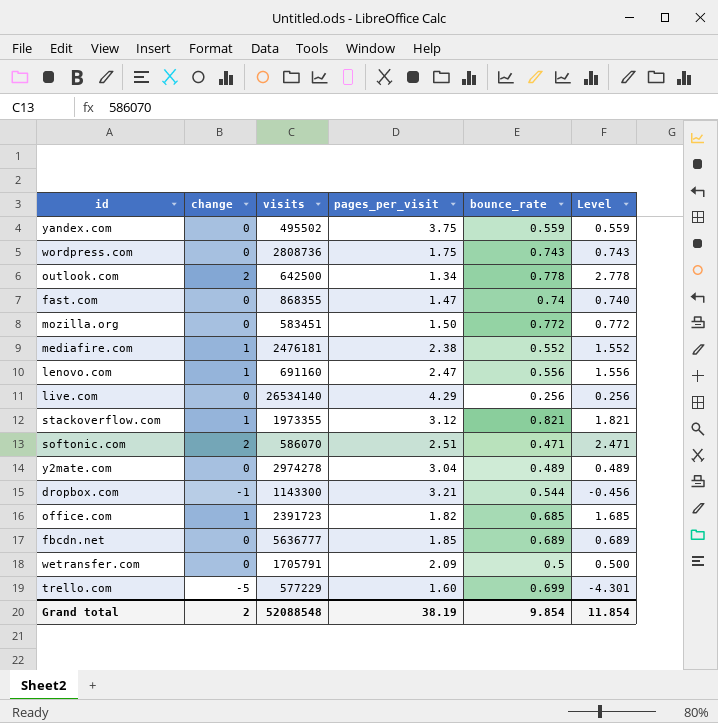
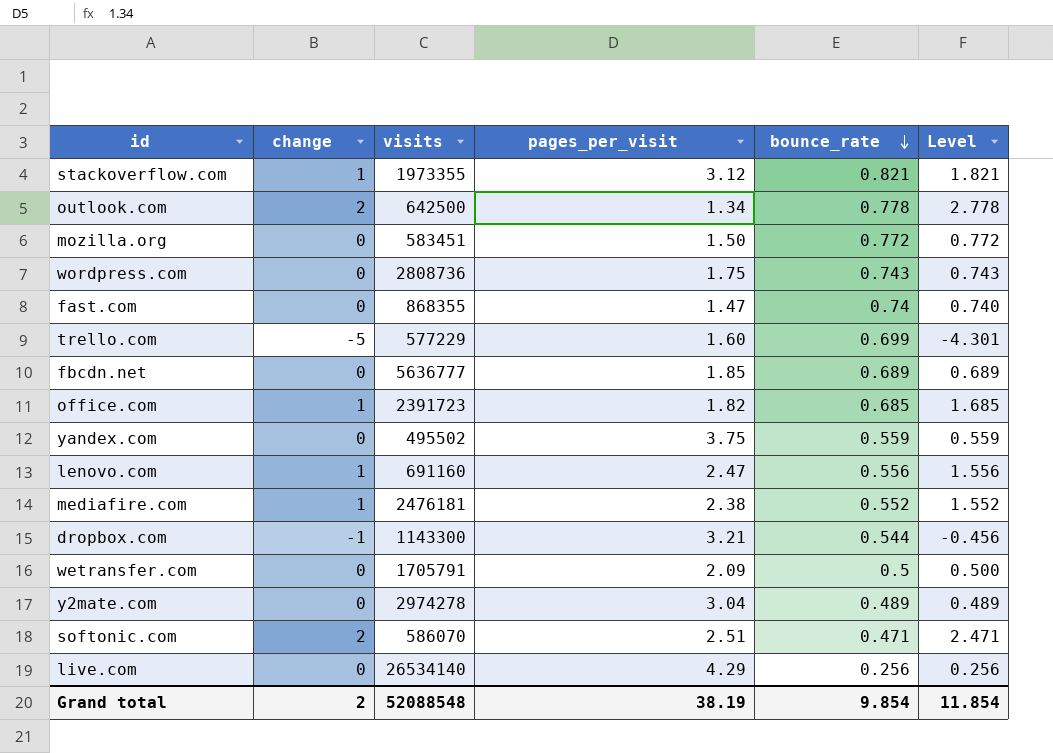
row order: none -> bounce_rate descending

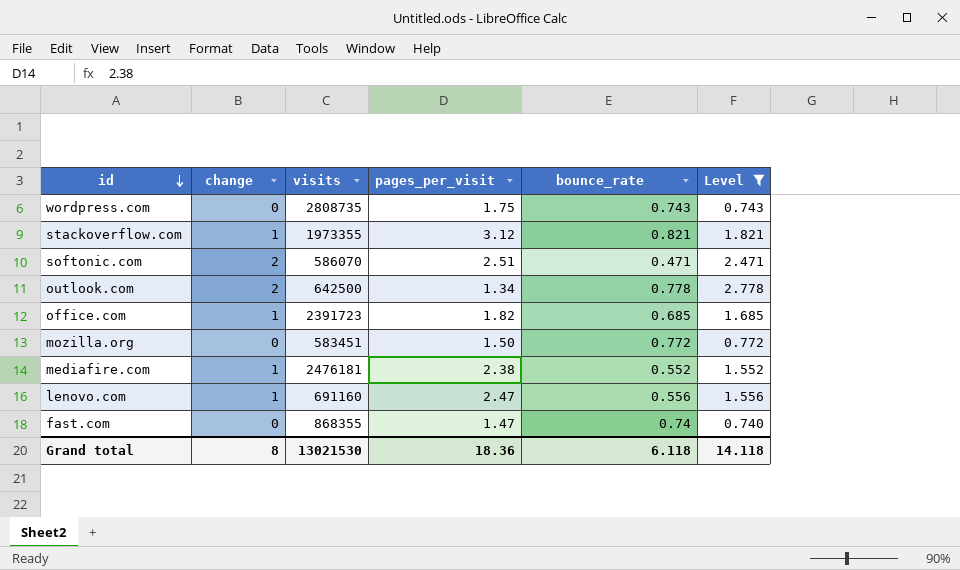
filter: none -> Level >= 0.740
row order: bounce_rate descending -> id descending
wordpress.com | visits: 2808736 -> 2808735
Grand total | change: 2 -> 8
Grand total | visits: 52088548 -> 13021530
Grand total | pages_per_visit: 38.19 -> 18.36
Grand total | bounce_rate: 9.854 -> 6.118
Grand total | Level: 11.854 -> 14.118

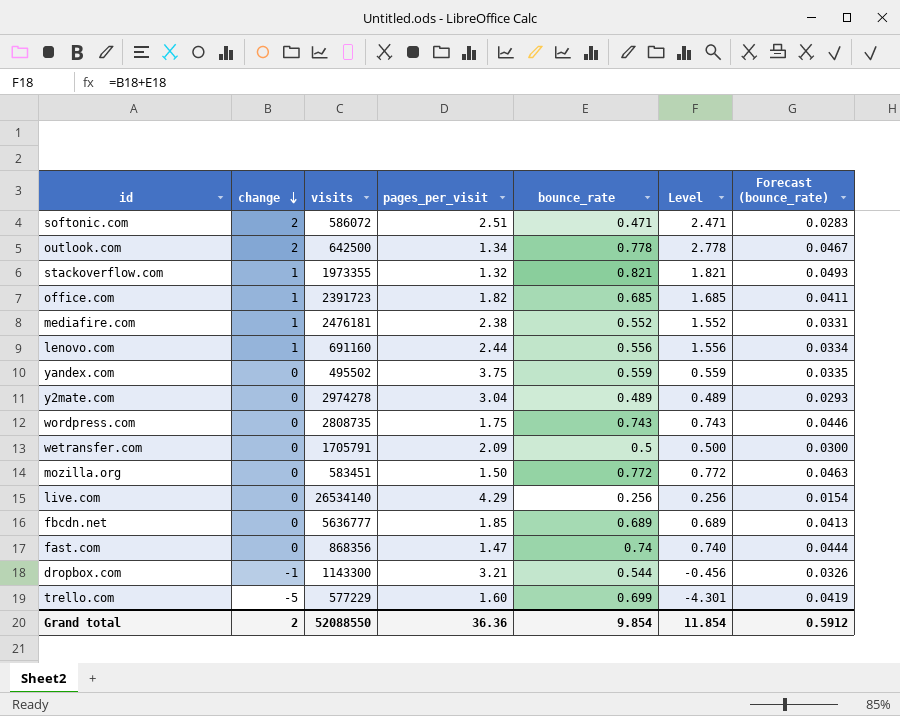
filter: Level >= 0.740 -> none
row order: id descending -> change descending
column Forecast (bounce_rate) | formula: none -> [bounce_rate] * 0.06
softonic.com | visits: 586070 -> 586072
stackoverflow.com | pages_per_visit: 3.12 -> 1.32
lenovo.com | pages_per_visit: 2.47 -> 2.44
fast.com | visits: 868355 -> 868356
Grand total | change: 8 -> 2
Grand total | visits: 13021530 -> 52088550
Grand total | pages_per_visit: 18.36 -> 36.36
Grand total | bounce_rate: 6.118 -> 9.854
Grand total | Level: 14.118 -> 11.854

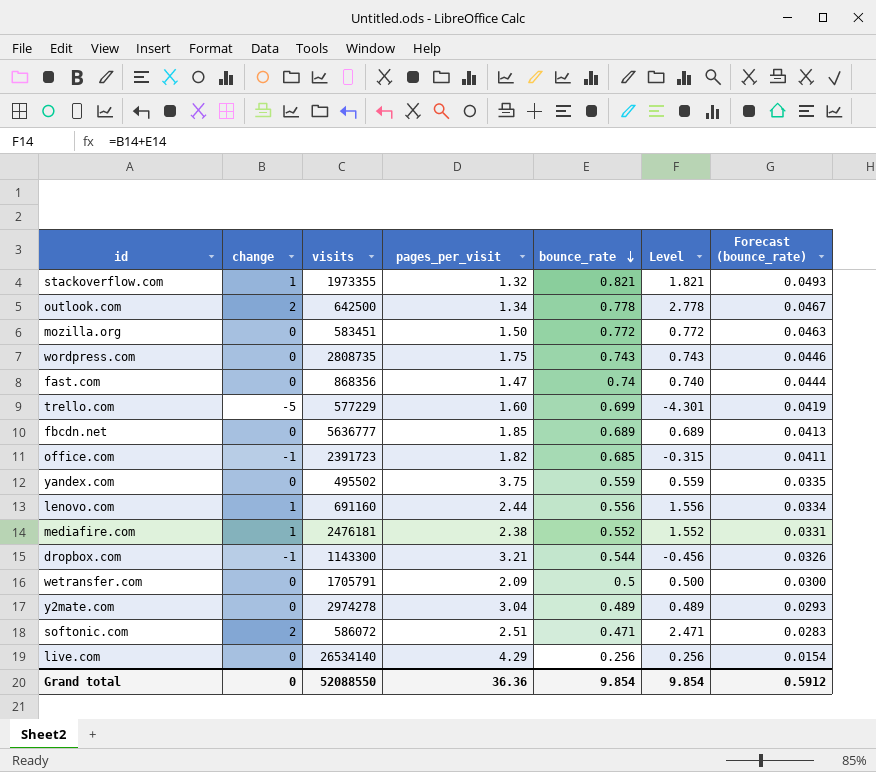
row order: change descending -> bounce_rate descending
office.com | change: 1 -> -1
office.com | Level: 1.685 -> -0.315
Grand total | change: 2 -> 0
Grand total | Level: 11.854 -> 9.854

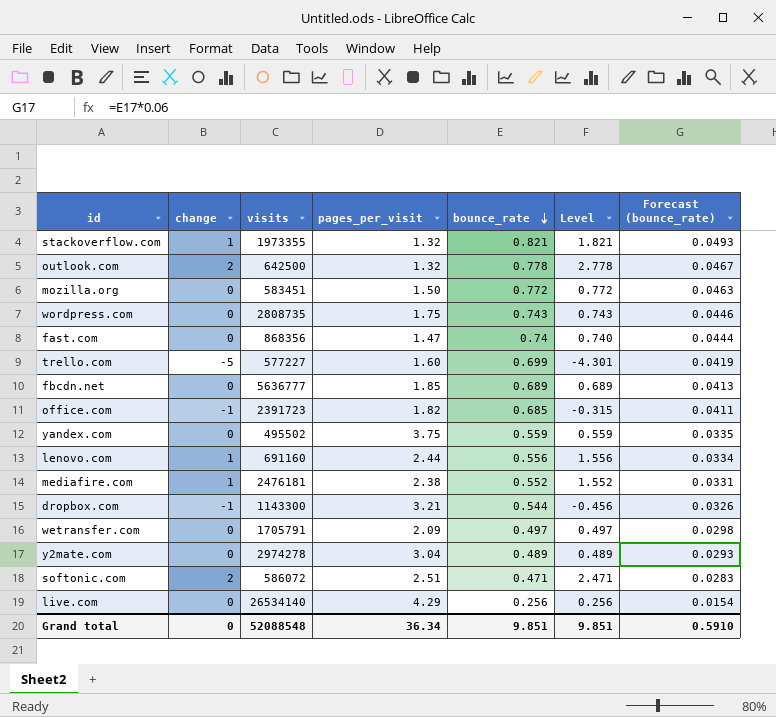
outlook.com | pages_per_visit: 1.34 -> 1.32
trello.com | visits: 577229 -> 577227
wetransfer.com | bounce_rate: 0.5 -> 0.497
wetransfer.com | Level: 0.500 -> 0.497
wetransfer.com | Forecast (bounce_rate): 0.0300 -> 0.0298
Grand total | visits: 52088550 -> 52088548
Grand total | pages_per_visit: 36.36 -> 36.34
Grand total | bounce_rate: 9.854 -> 9.851
Grand total | Level: 9.854 -> 9.851
Grand total | Forecast (bounce_rate): 0.5912 -> 0.5910

